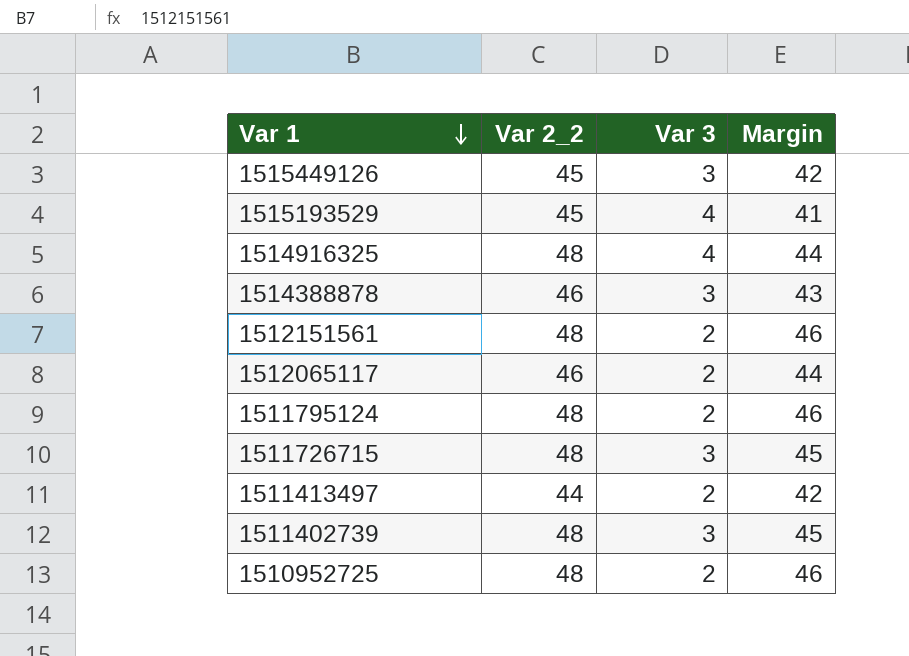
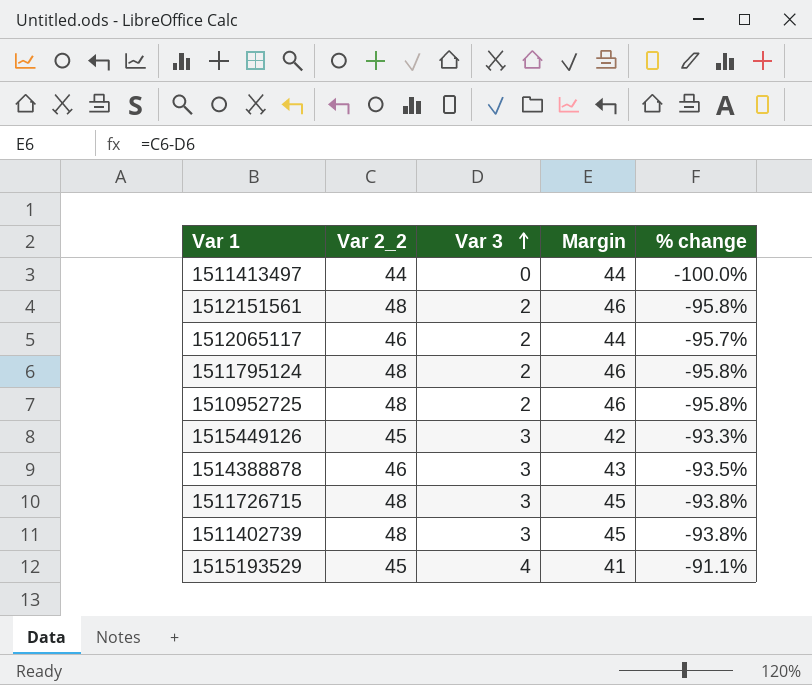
row order: Var 1 descending -> Var 3 ascending
column % change | formula: none -> ([Var 3] - [Var 2_2]) / [Var 2_2]
row 1514916325: 48 | 4 | 44 -> none
1511413497 | Var 3: 2 -> 0
1511413497 | Margin: 42 -> 44

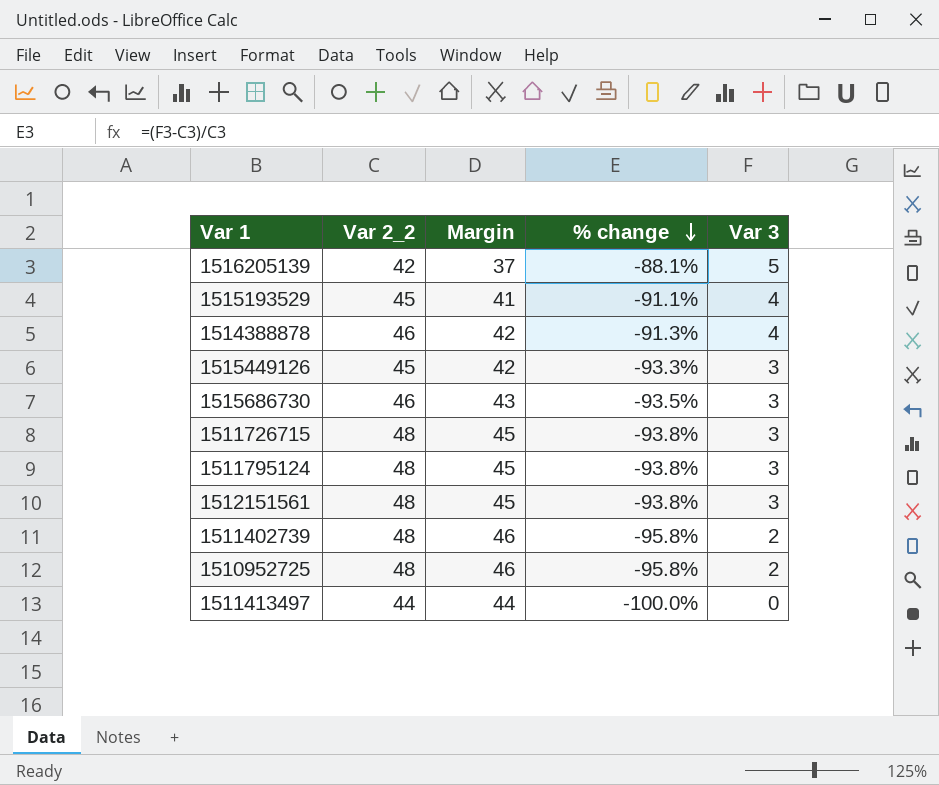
row order: Var 3 ascending -> % change descending
column Var 3 | position: 3 -> 5
row 1512065117: 46 | 2 | 44 | -95.7% -> none
row 1516205139: none -> 42 | 37 | -88.1% | 5
1514388878 | Margin: 43 -> 42
1514388878 | % change: -93.5% -> -91.3%
1514388878 | Var 3: 3 -> 4
row 1515686730: none -> 46 | 43 | -93.5% | 3
1511795124 | Margin: 46 -> 45
1511795124 | % change: -95.8% -> -93.8%
1511795124 | Var 3: 2 -> 3
1512151561 | Margin: 46 -> 45
1512151561 | % change: -95.8% -> -93.8%
1512151561 | Var 3: 2 -> 3
1511402739 | Margin: 45 -> 46
1511402739 | % change: -93.8% -> -95.8%
1511402739 | Var 3: 3 -> 2

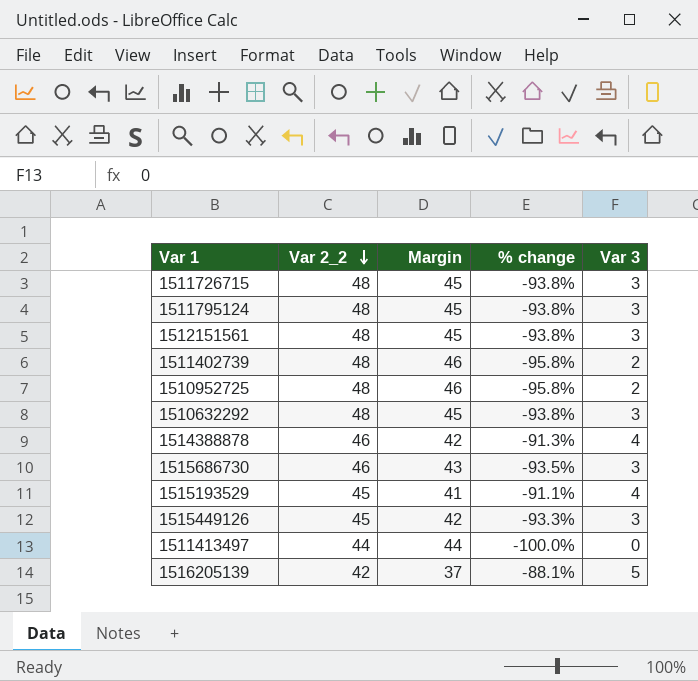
row order: % change descending -> Var 2_2 descending
row 1510632292: none -> 48 | 45 | -93.8% | 3

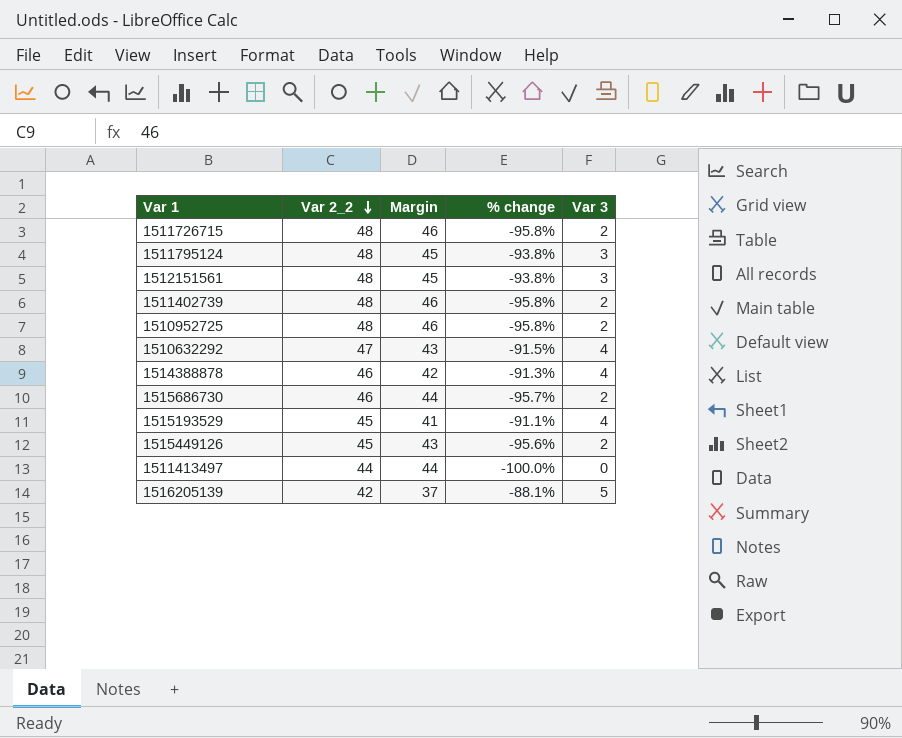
1511726715 | Margin: 45 -> 46
1511726715 | % change: -93.8% -> -95.8%
1511726715 | Var 3: 3 -> 2
1510632292 | Var 2_2: 48 -> 47
1510632292 | Margin: 45 -> 43
1510632292 | % change: -93.8% -> -91.5%
1510632292 | Var 3: 3 -> 4
1515686730 | Margin: 43 -> 44
1515686730 | % change: -93.5% -> -95.7%
1515686730 | Var 3: 3 -> 2
1515449126 | Margin: 42 -> 43
1515449126 | % change: -93.3% -> -95.6%
1515449126 | Var 3: 3 -> 2

